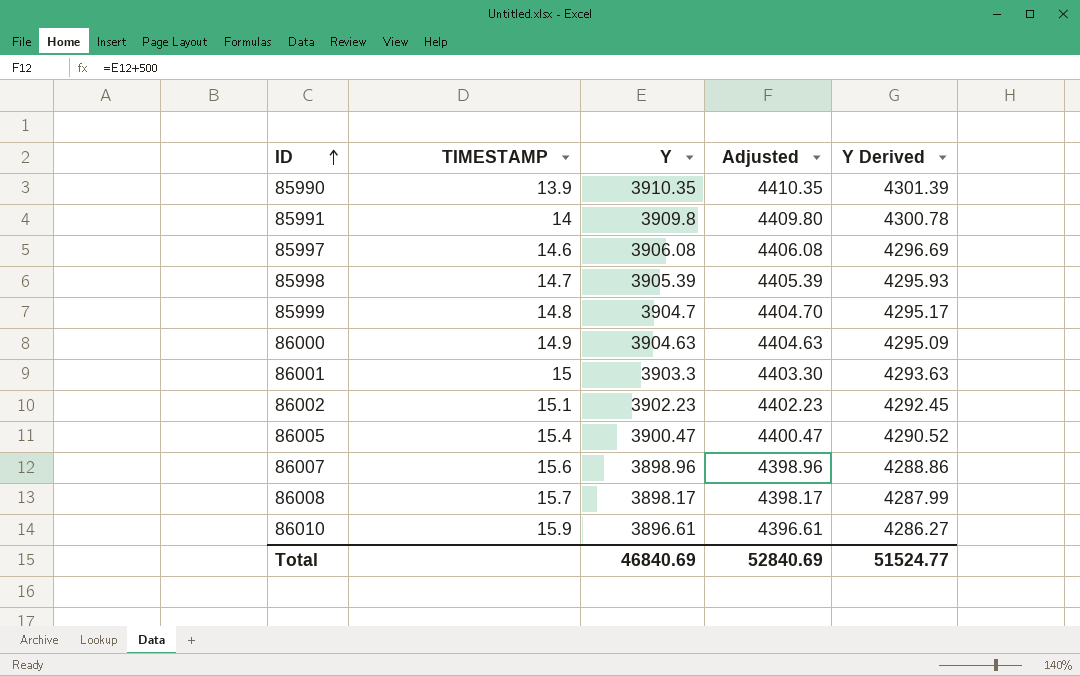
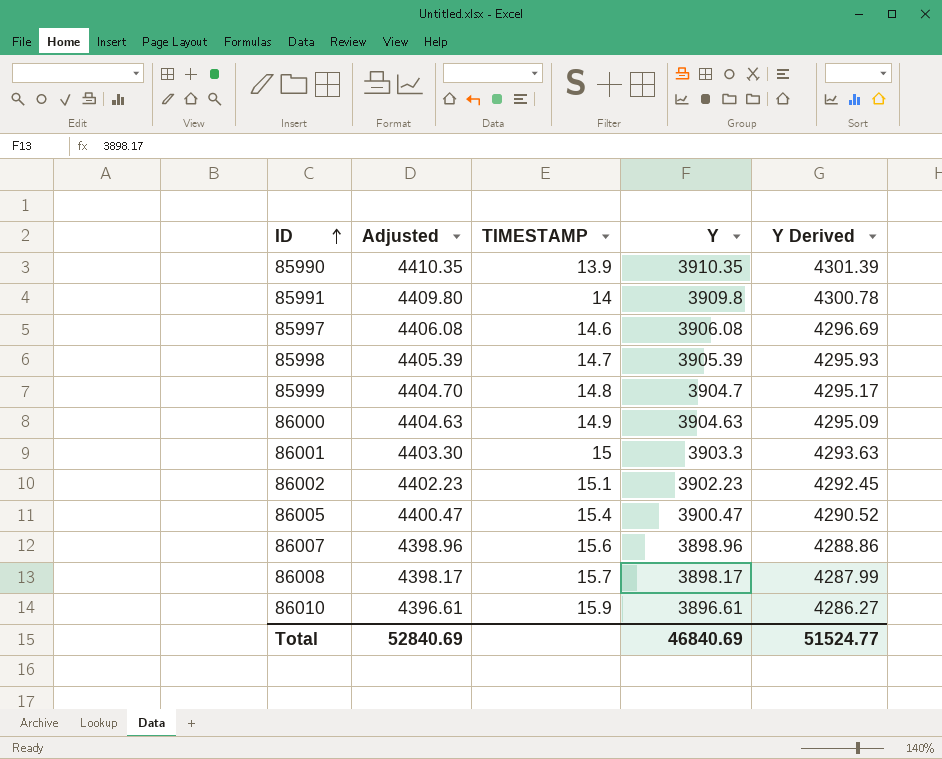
column Adjusted | position: 4 -> 2

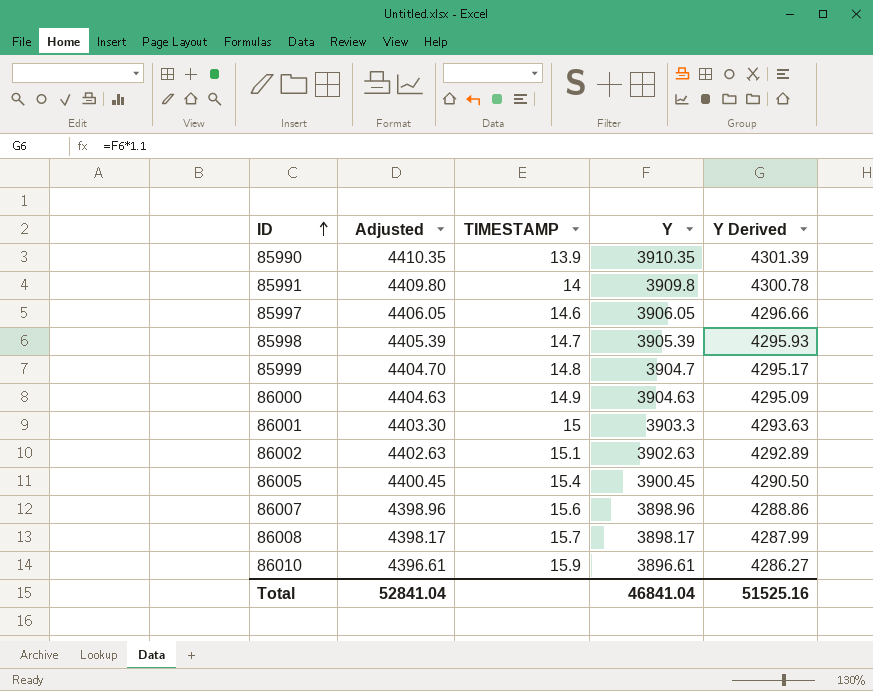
85997 | Adjusted: 4406.08 -> 4406.05
85997 | Y: 3906.08 -> 3906.05
85997 | Y Derived: 4296.69 -> 4296.66
86002 | Adjusted: 4402.23 -> 4402.63
86002 | Y: 3902.23 -> 3902.63
86002 | Y Derived: 4292.45 -> 4292.89
86005 | Adjusted: 4400.47 -> 4400.45
86005 | Y: 3900.47 -> 3900.45
86005 | Y Derived: 4290.52 -> 4290.50
Total | Adjusted: 52840.69 -> 52841.04
Total | Y: 46840.69 -> 46841.04
Total | Y Derived: 51524.77 -> 51525.16

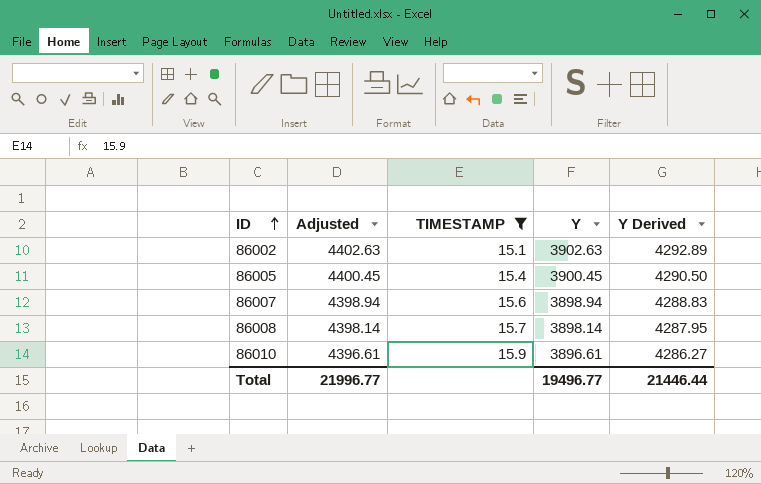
filter: none -> TIMESTAMP >= 15.1
86007 | Adjusted: 4398.96 -> 4398.94
86007 | Y: 3898.96 -> 3898.94
86007 | Y Derived: 4288.86 -> 4288.83
86008 | Adjusted: 4398.17 -> 4398.14
86008 | Y: 3898.17 -> 3898.14
86008 | Y Derived: 4287.99 -> 4287.95
Total | Adjusted: 52841.04 -> 21996.77
Total | Y: 46841.04 -> 19496.77
Total | Y Derived: 51525.16 -> 21446.44

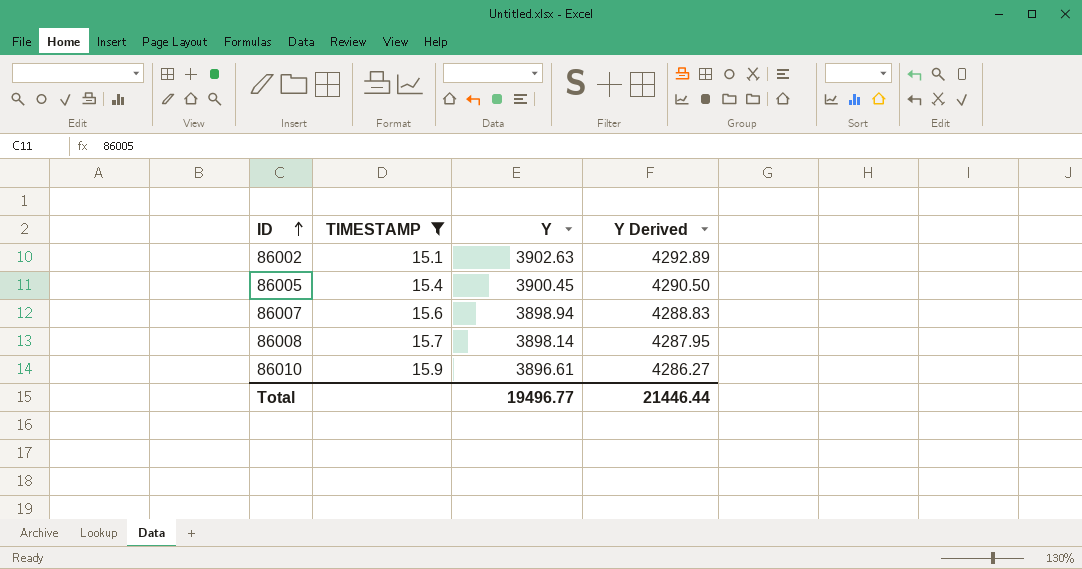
column Adjusted | formula: [Y] + 500 -> none

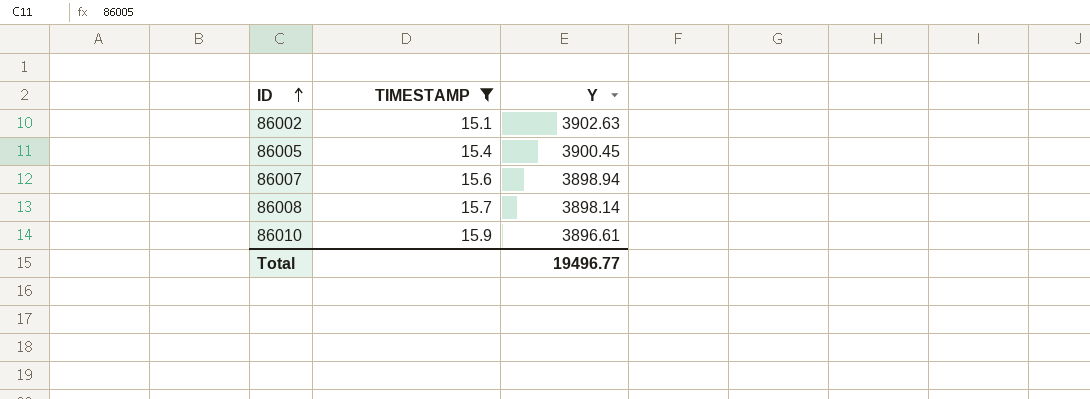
column Y Derived | formula: [Y] * 1.1 -> none

